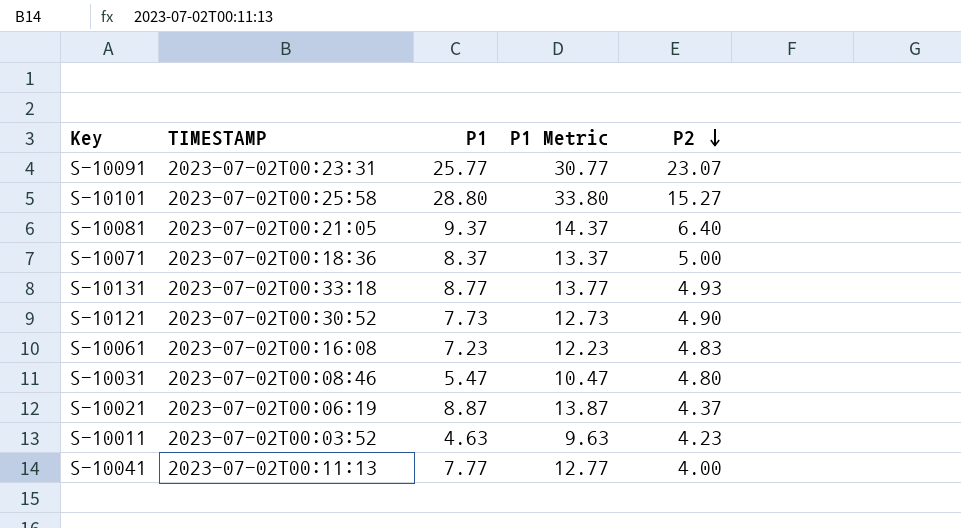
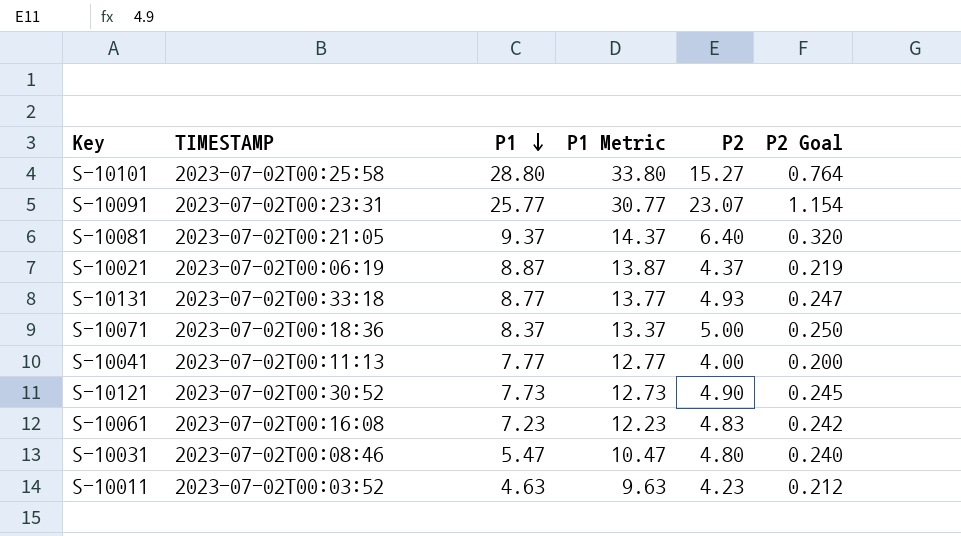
row order: P2 descending -> P1 descending
column P2 Goal | formula: none -> [P2] * 0.05

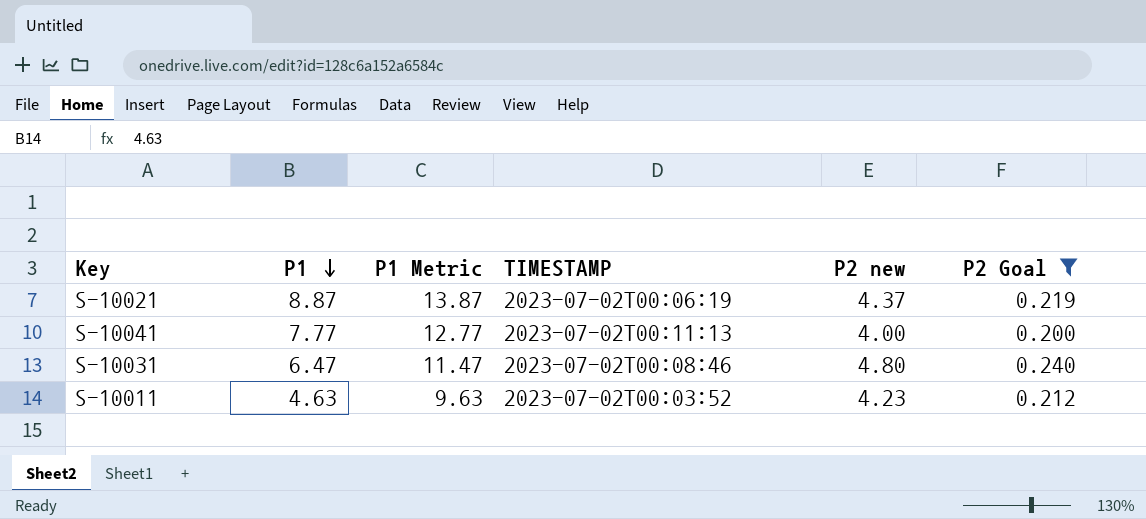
filter: none -> P2 Goal <= 0.240
column TIMESTAMP | position: 2 -> 4
column name: P2 -> P2 new
S-10031 | P1: 5.47 -> 6.47
S-10031 | P1 Metric: 10.47 -> 11.47

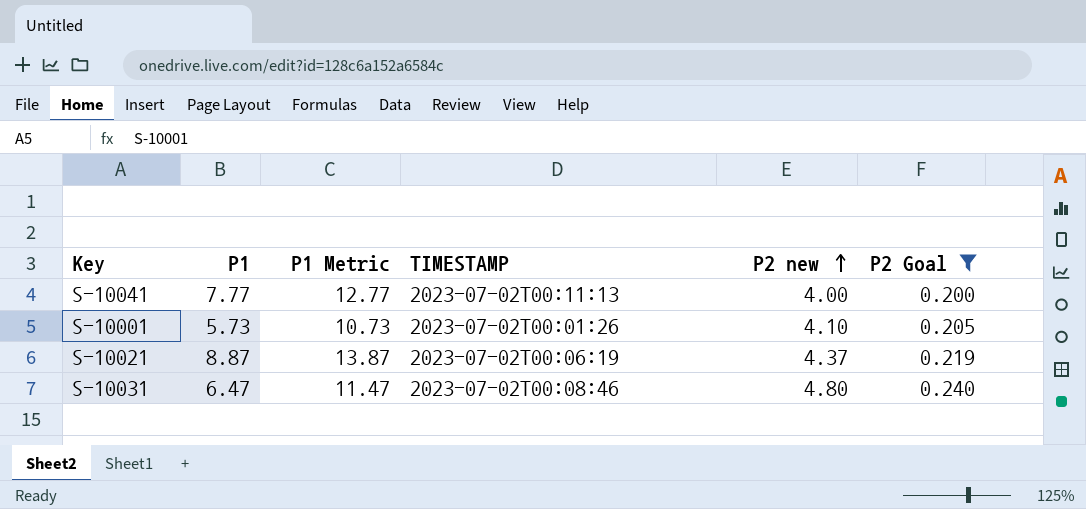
row order: P1 descending -> P2 new ascending
row S-10011: 4.63 | 9.63 | 2023-07-02T00:03:52 | 4.23 | 0.212 -> none
row S-10001: none -> 5.73 | 10.73 | 2023-07-02T00:01:26 | 4.10 | 0.205

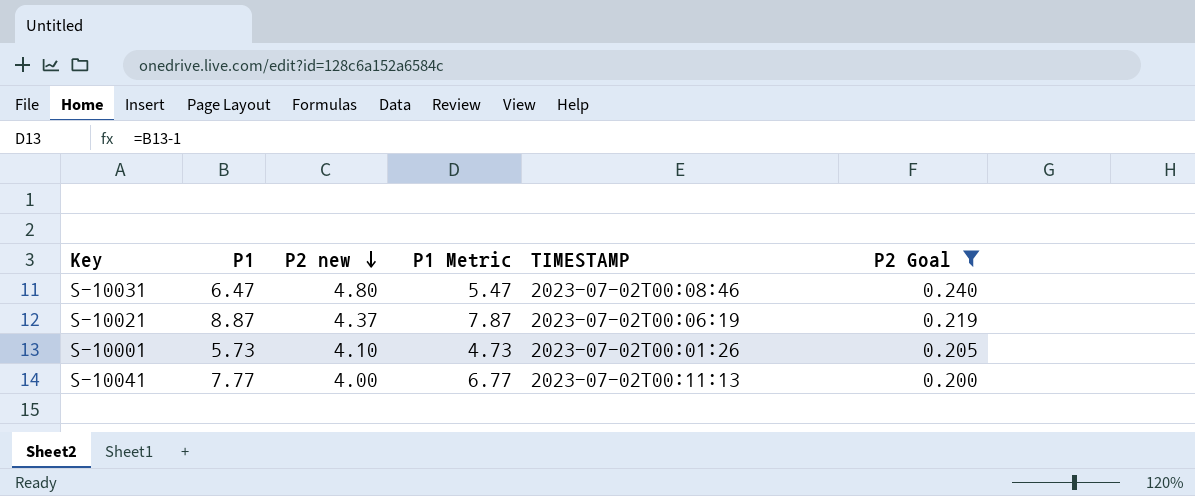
row order: P2 new ascending -> P2 new descending
column P2 new | position: 5 -> 3
column P1 Metric | formula: [P1] + 5 -> [P1] - 1

